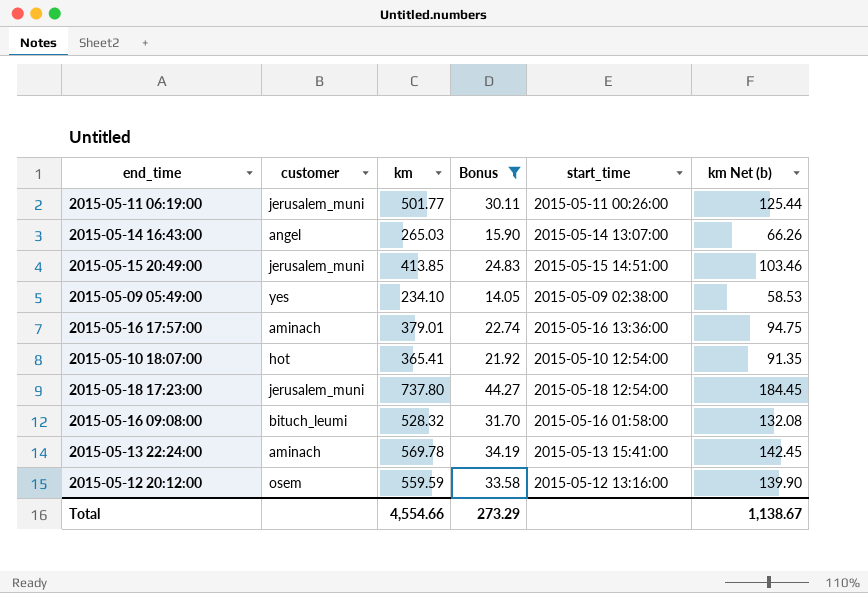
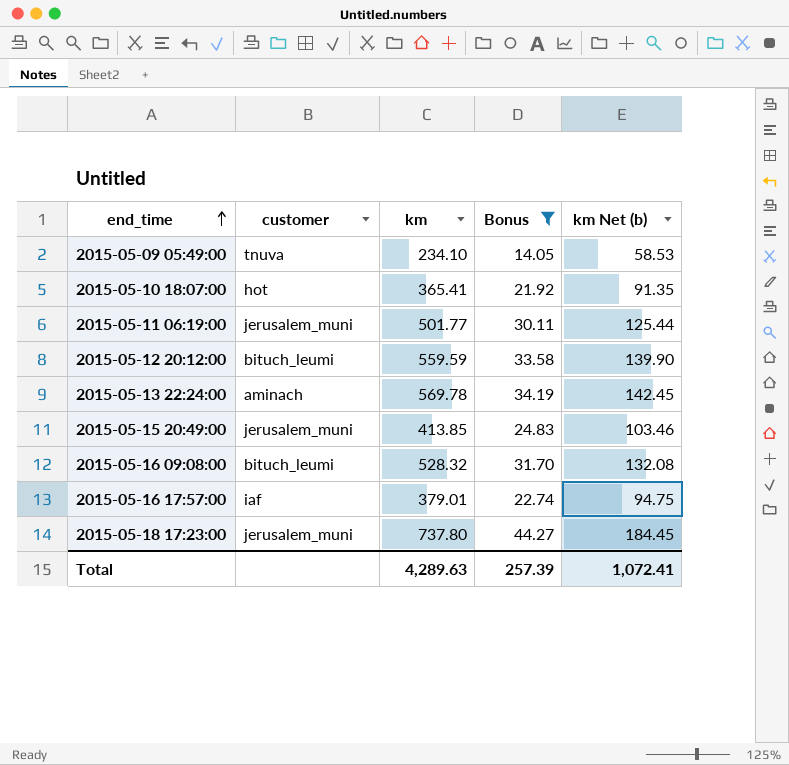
row order: none -> end_time ascending
column start_time | position: 5 -> none
row 2015-05-14 16:43:00: angel | 265.03 | 15.90 | 2015-05-14 13:07:00 | 66.26 -> none
2015-05-09 05:49:00 | customer: yes -> tnuva
2015-05-12 20:12:00 | customer: osem -> bituch_leumi
2015-05-16 17:57:00 | customer: aminach -> iaf
Total | km: 4,554.66 -> 4,289.63
Total | Bonus: 273.29 -> 257.39
Total | km Net (b): 1,138.67 -> 1,072.41

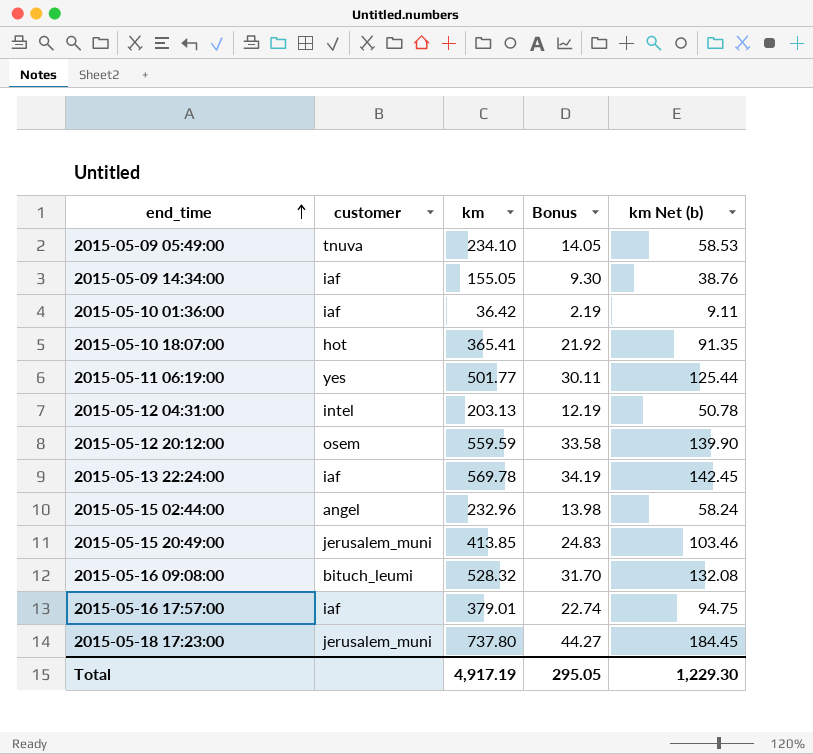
filter: Bonus >= 14.05 -> none
2015-05-11 06:19:00 | customer: jerusalem_muni -> yes
2015-05-12 20:12:00 | customer: bituch_leumi -> osem
2015-05-13 22:24:00 | customer: aminach -> iaf
Total | km: 4,289.63 -> 4,917.19
Total | Bonus: 257.39 -> 295.05
Total | km Net (b): 1,072.41 -> 1,229.30

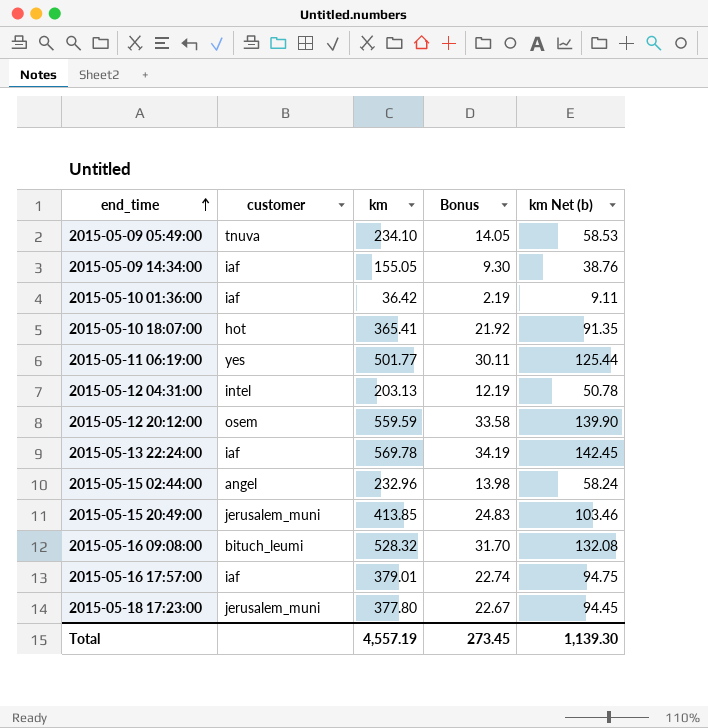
2015-05-18 17:23:00 | km: 737.80 -> 377.80
2015-05-18 17:23:00 | Bonus: 44.27 -> 22.67
2015-05-18 17:23:00 | km Net (b): 184.45 -> 94.45
Total | km: 4,917.19 -> 4,557.19
Total | Bonus: 295.05 -> 273.45
Total | km Net (b): 1,229.30 -> 1,139.30

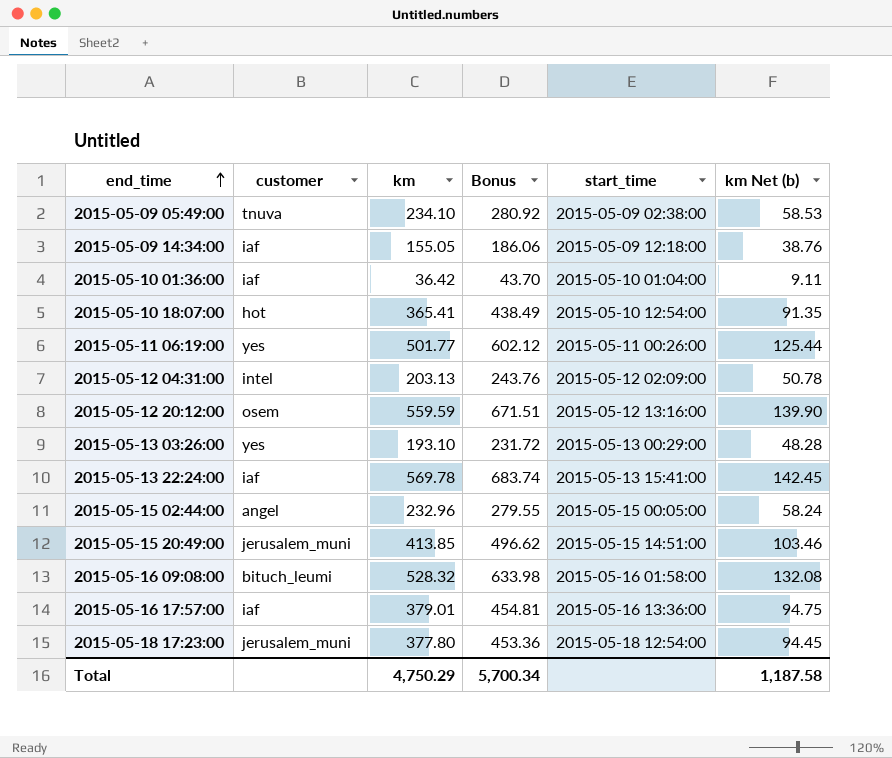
column Bonus | formula: [km] * 0.06 -> [km] * 1.2
column start_time | position: none -> 5
row 2015-05-13 03:26:00: none -> yes | 193.10 | 231.72 | 2015-05-13 00:29:00 | 48.28
Total | km: 4,557.19 -> 4,750.29
Total | Bonus: 273.45 -> 5,700.34
Total | km Net (b): 1,139.30 -> 1,187.58

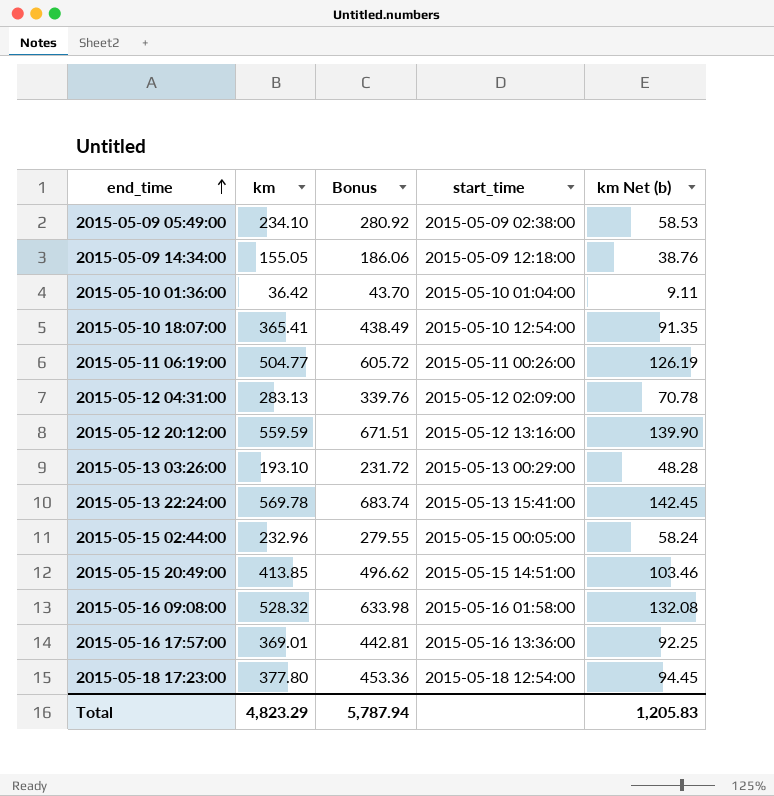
column customer | position: 2 -> none
2015-05-11 06:19:00 | km: 501.77 -> 504.77
2015-05-11 06:19:00 | Bonus: 602.12 -> 605.72
2015-05-11 06:19:00 | km Net (b): 125.44 -> 126.19
2015-05-12 04:31:00 | km: 203.13 -> 283.13
2015-05-12 04:31:00 | Bonus: 243.76 -> 339.76
2015-05-12 04:31:00 | km Net (b): 50.78 -> 70.78
2015-05-16 17:57:00 | km: 379.01 -> 369.01
2015-05-16 17:57:00 | Bonus: 454.81 -> 442.81
2015-05-16 17:57:00 | km Net (b): 94.75 -> 92.25
Total | km: 4,750.29 -> 4,823.29
Total | Bonus: 5,700.34 -> 5,787.94
Total | km Net (b): 1,187.58 -> 1,205.83

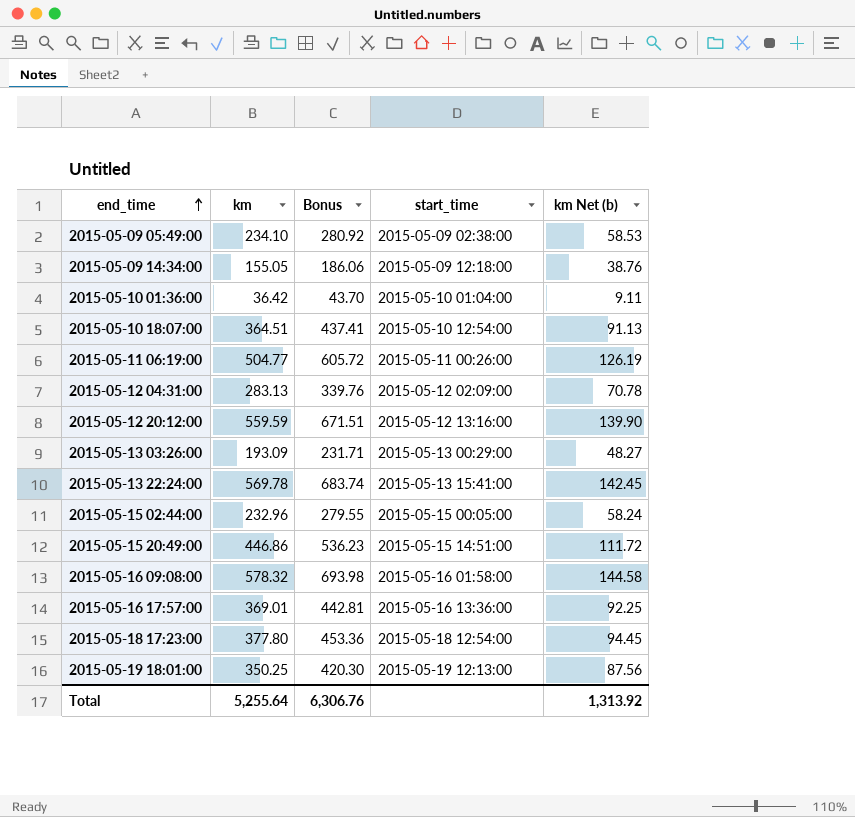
2015-05-10 18:07:00 | km: 365.41 -> 364.51
2015-05-10 18:07:00 | Bonus: 438.49 -> 437.41
2015-05-10 18:07:00 | km Net (b): 91.35 -> 91.13
2015-05-13 03:26:00 | km: 193.10 -> 193.09
2015-05-13 03:26:00 | Bonus: 231.72 -> 231.71
2015-05-13 03:26:00 | km Net (b): 48.28 -> 48.27
2015-05-15 20:49:00 | km: 413.85 -> 446.86
2015-05-15 20:49:00 | Bonus: 496.62 -> 536.23
2015-05-15 20:49:00 | km Net (b): 103.46 -> 111.72
2015-05-16 09:08:00 | km: 528.32 -> 578.32
2015-05-16 09:08:00 | Bonus: 633.98 -> 693.98
2015-05-16 09:08:00 | km Net (b): 132.08 -> 144.58
row 2015-05-19 18:01:00: none -> 350.25 | 420.30 | 2015-05-19 12:13:00 | 87.56
Total | km: 4,823.29 -> 5,255.64
Total | Bonus: 5,787.94 -> 6,306.76
Total | km Net (b): 1,205.83 -> 1,313.92

